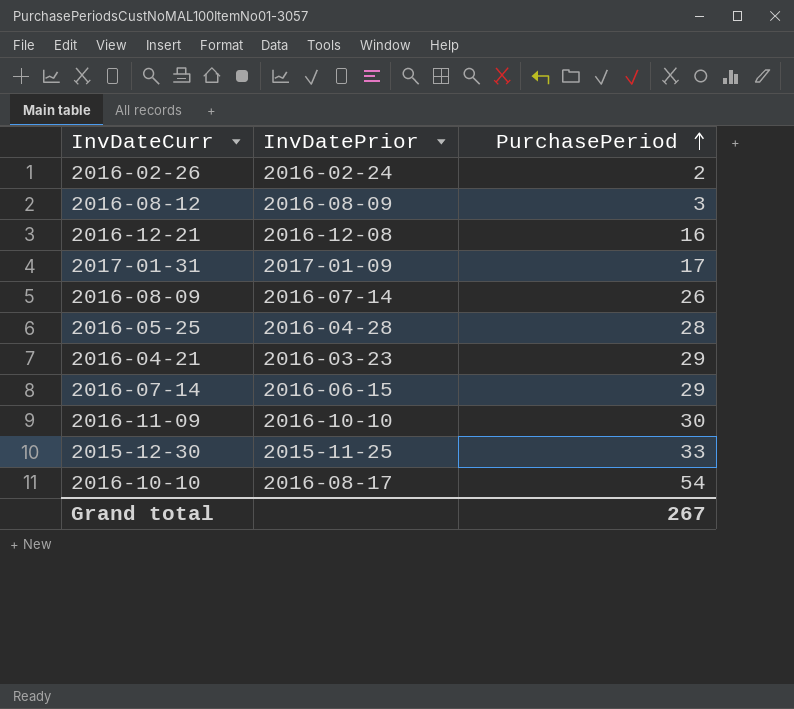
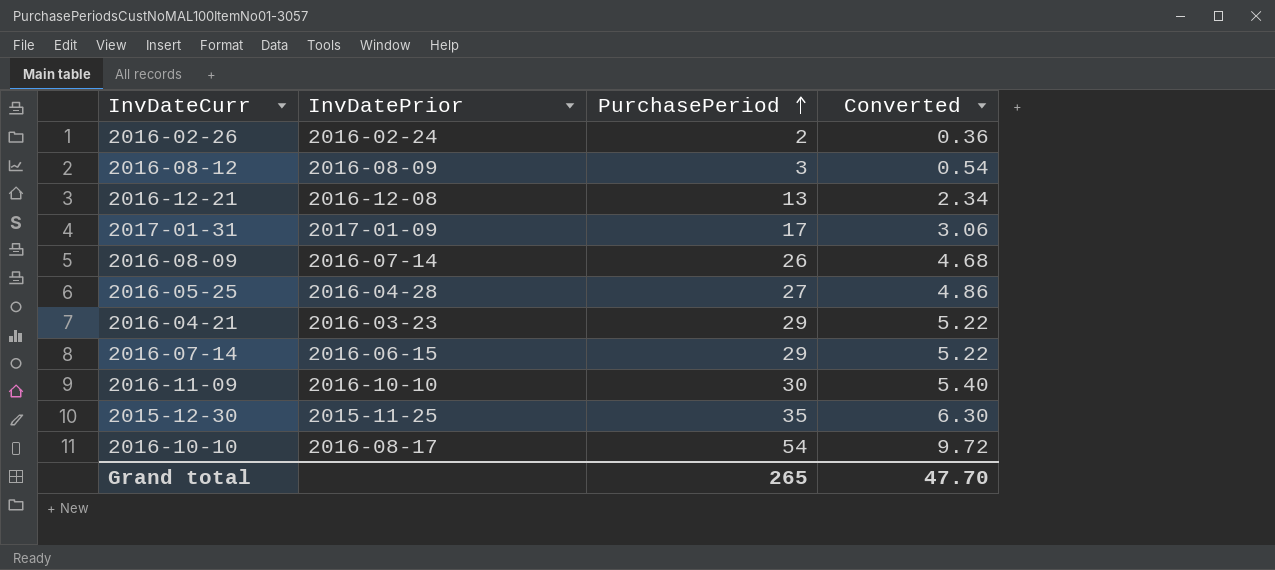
column Converted | formula: none -> [PurchasePeriod] * 0.18
2016-12-21 | PurchasePeriod: 16 -> 13
2016-05-25 | PurchasePeriod: 28 -> 27
2015-12-30 | PurchasePeriod: 33 -> 35
Grand total | PurchasePeriod: 267 -> 265

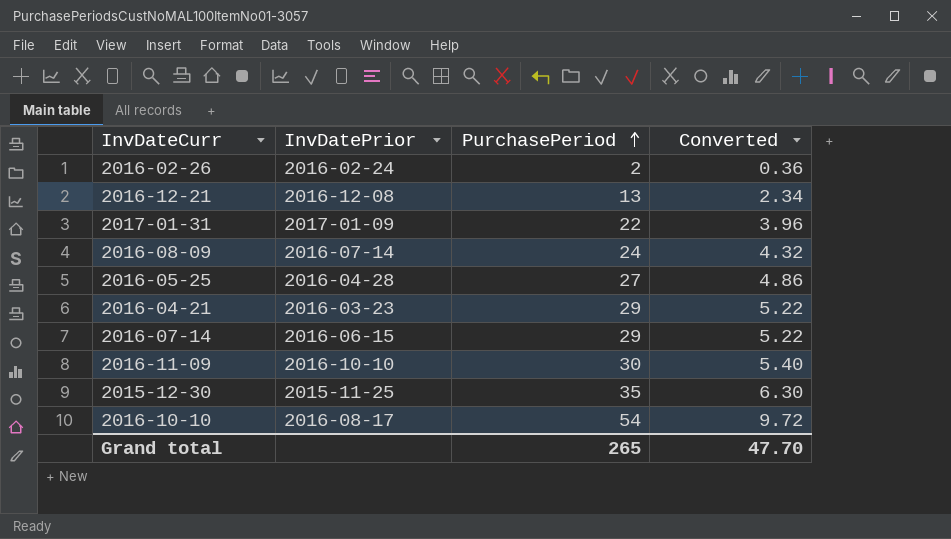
row 2016-08-12: 2016-08-09 | 3 | 0.54 -> none
2017-01-31 | PurchasePeriod: 17 -> 22
2017-01-31 | Converted: 3.06 -> 3.96
2016-08-09 | PurchasePeriod: 26 -> 24
2016-08-09 | Converted: 4.68 -> 4.32

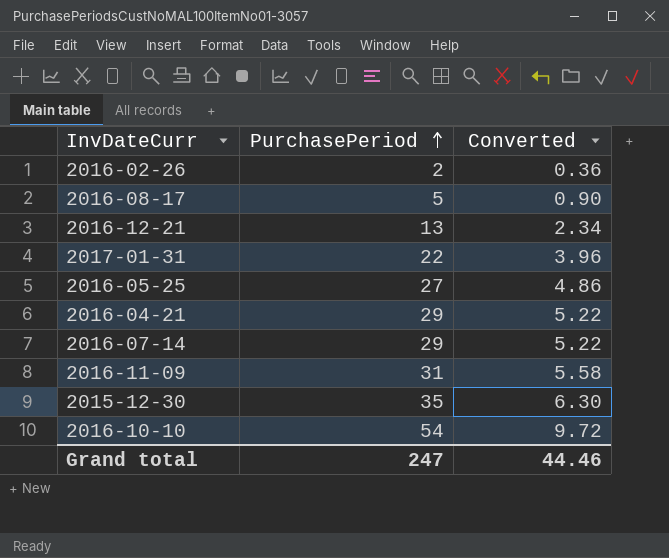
column InvDatePrior | position: 2 -> none
row 2016-08-09: 2016-07-14 | 24 | 4.32 -> none
row 2016-08-17: none -> 5 | 0.90
2016-11-09 | PurchasePeriod: 30 -> 31
2016-11-09 | Converted: 5.40 -> 5.58
Grand total | PurchasePeriod: 265 -> 247
Grand total | Converted: 47.70 -> 44.46

